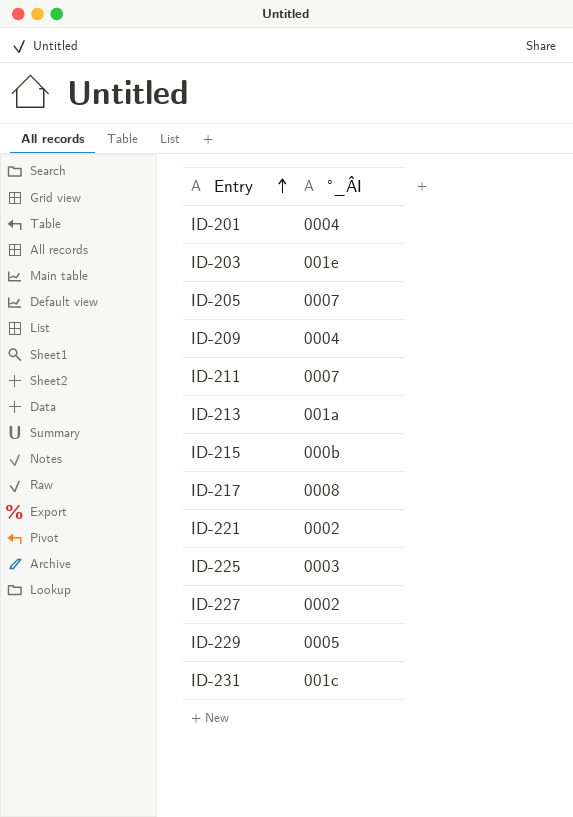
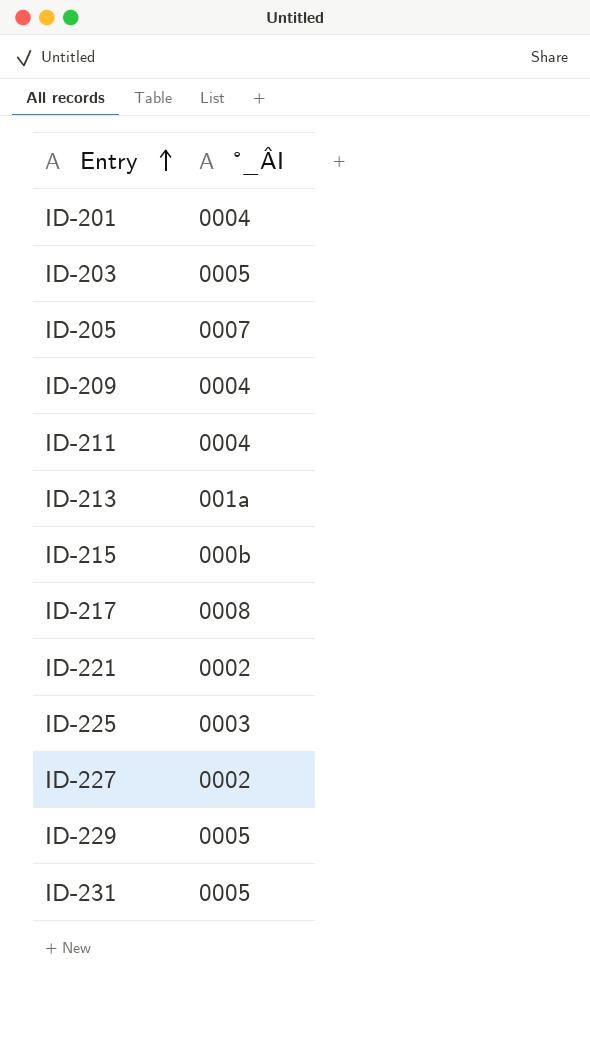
ID-203 | °_ÂI: 001e -> 0005
ID-211 | °_ÂI: 0007 -> 0004
ID-231 | °_ÂI: 001c -> 0005

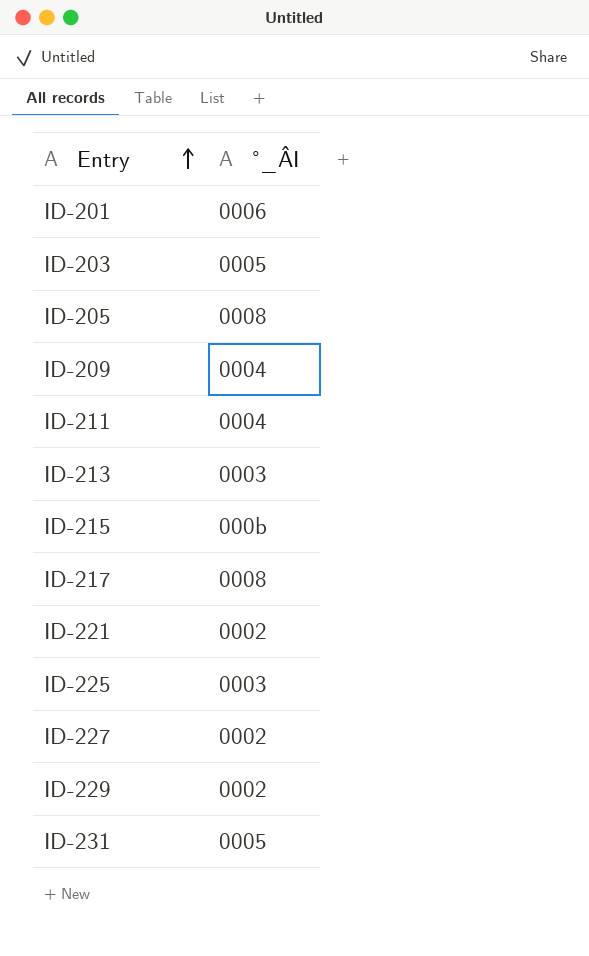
ID-201 | °_ÂI: 0004 -> 0006
ID-205 | °_ÂI: 0007 -> 0008
ID-213 | °_ÂI: 001a -> 0003
ID-229 | °_ÂI: 0005 -> 0002

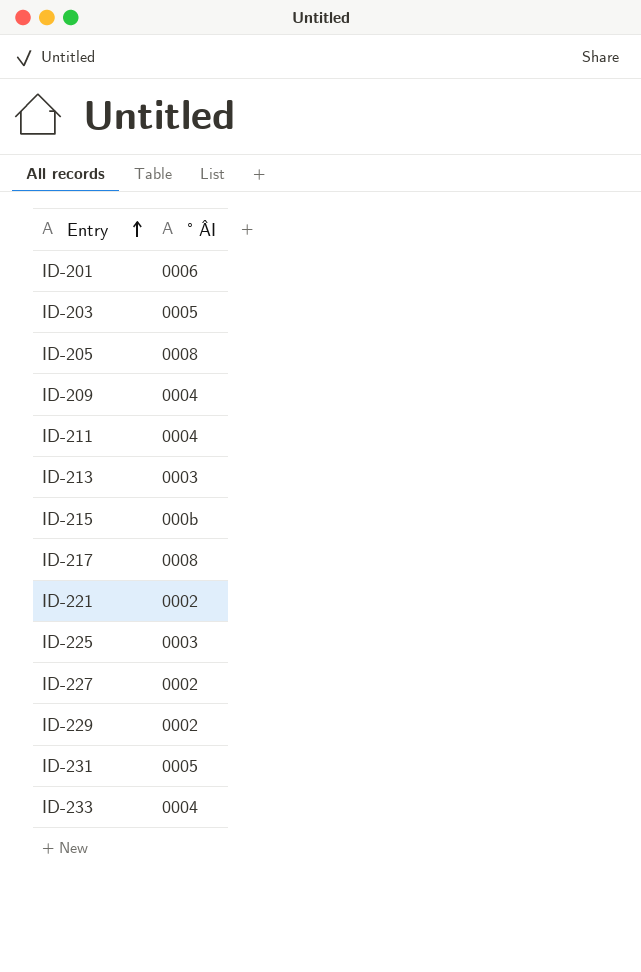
column name: °_ÂI -> ° ÂI
row ID-233: none -> 0004

